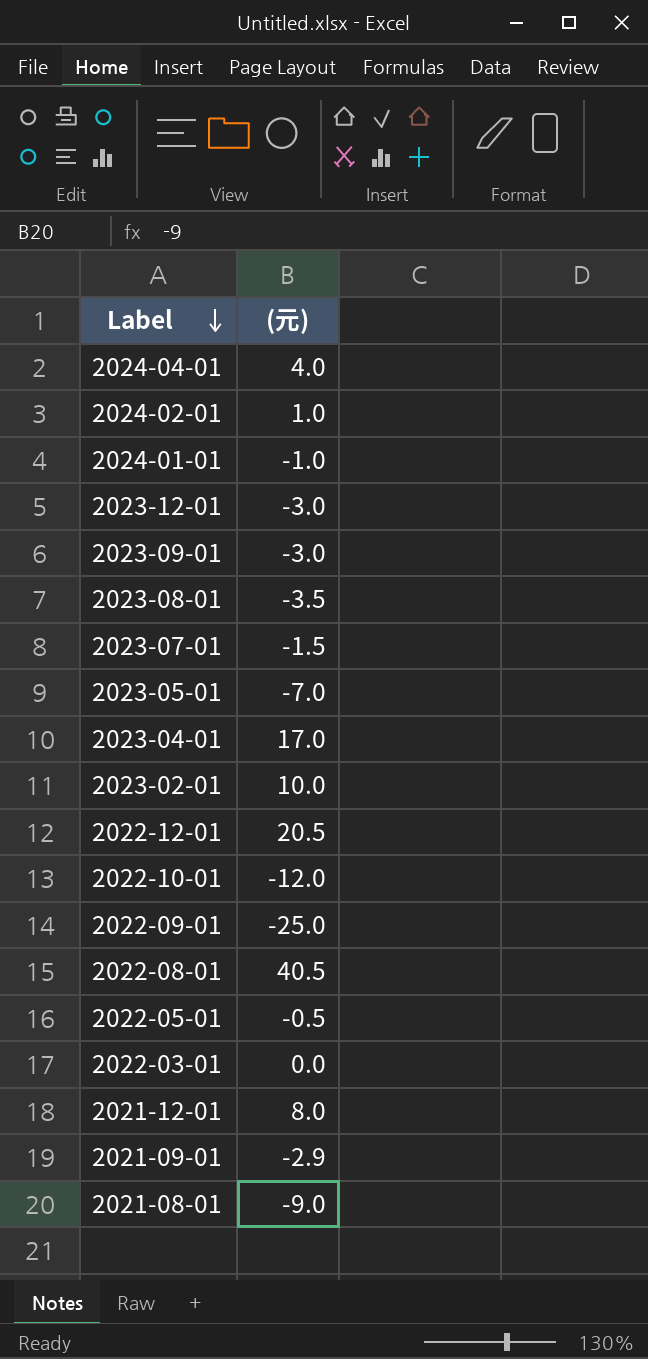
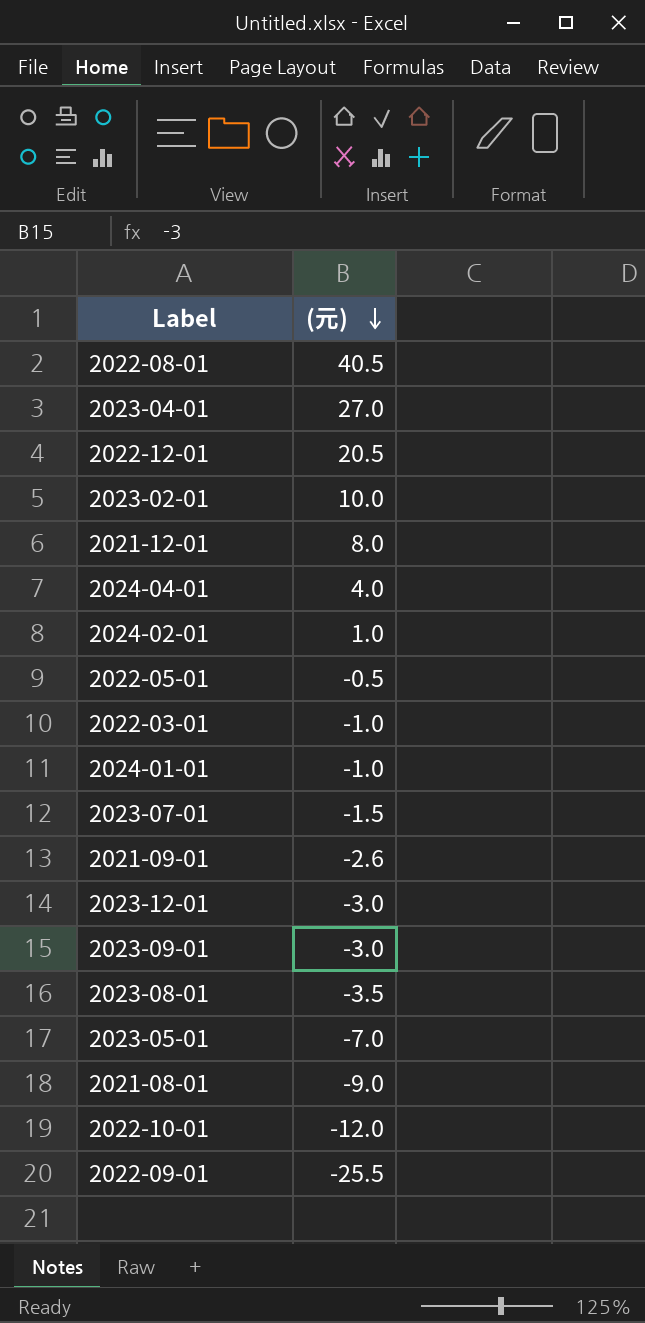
row order: Label descending -> (元) descending
2023-04-01 | (元): 17.0 -> 27.0
2022-03-01 | (元): 0.0 -> -1.0
2021-09-01 | (元): -2.9 -> -2.6
2022-09-01 | (元): -25.0 -> -25.5

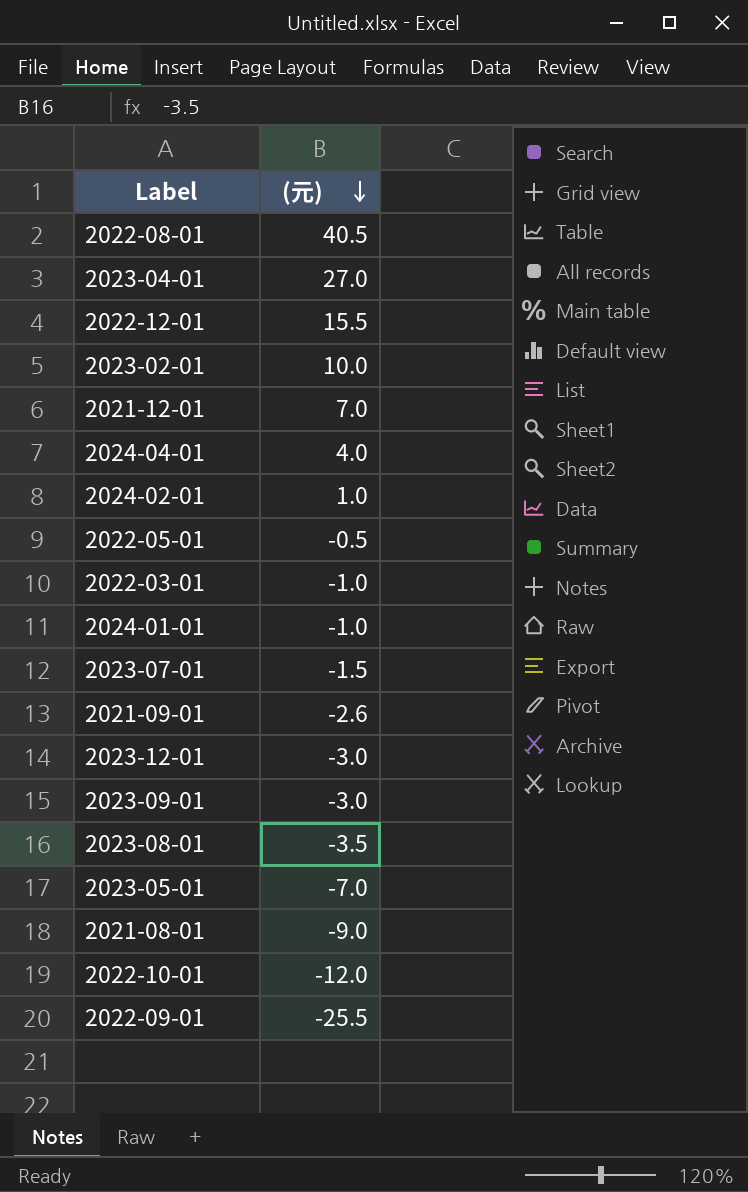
2022-12-01 | (元): 20.5 -> 15.5
2021-12-01 | (元): 8.0 -> 7.0

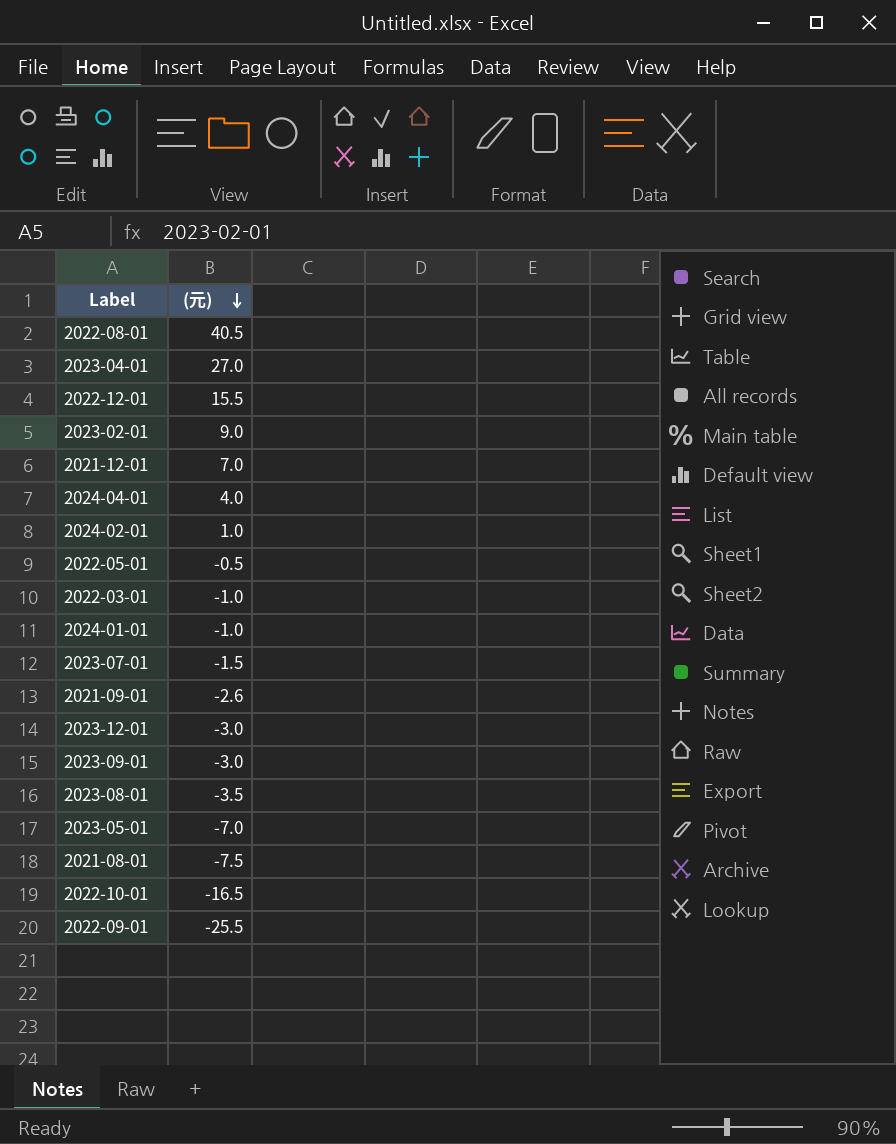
2023-02-01 | (元): 10.0 -> 9.0
2021-08-01 | (元): -9.0 -> -7.5
2022-10-01 | (元): -12.0 -> -16.5

